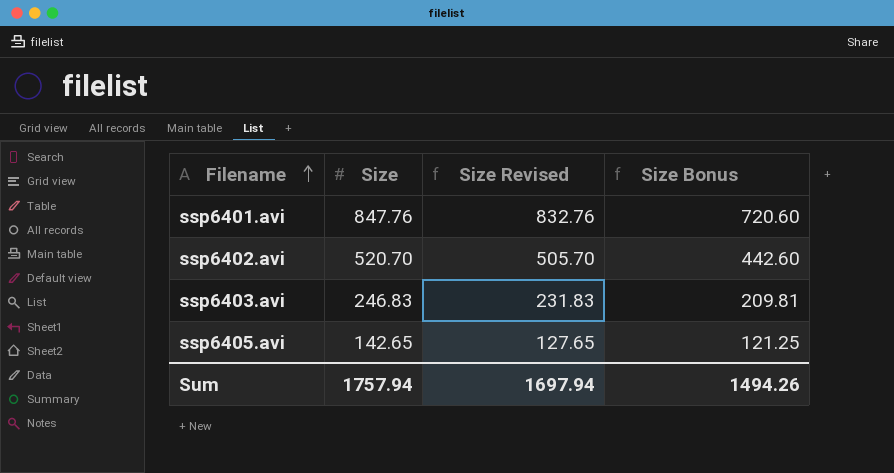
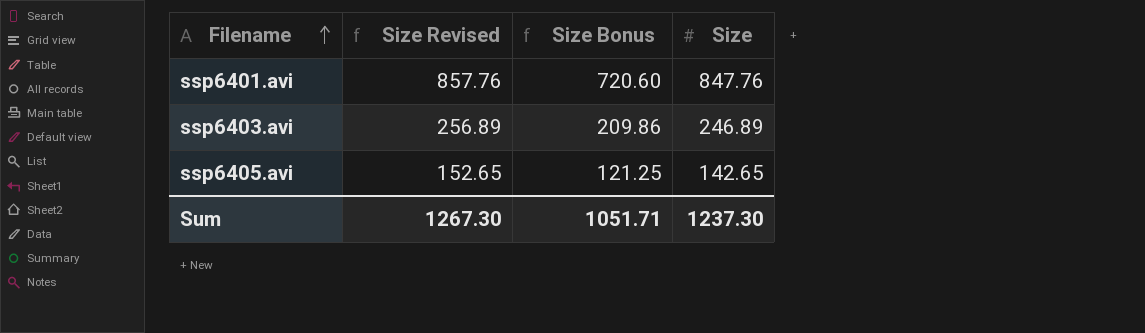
column Size Revised | formula: [Size] - 15 -> [Size] + 10
column Size | position: 2 -> 4
row ssp6402.avi: 520.70 | 505.70 | 442.60 -> none
ssp6403.avi | Size Bonus: 209.81 -> 209.86
ssp6403.avi | Size: 246.83 -> 246.89
Sum | Size Revised: 1697.94 -> 1267.30
Sum | Size Bonus: 1494.26 -> 1051.71
Sum | Size: 1757.94 -> 1237.30

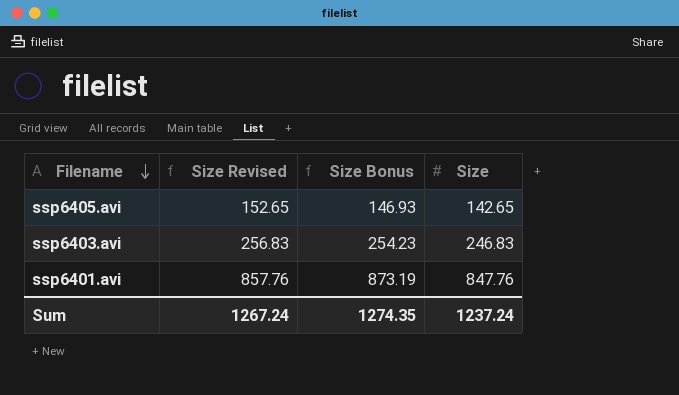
row order: Filename ascending -> Filename descending
column Size Bonus | formula: [Size] * 0.85 -> [Size] * 1.03
ssp6403.avi | Size Revised: 256.89 -> 256.83
ssp6403.avi | Size: 246.89 -> 246.83
Sum | Size Revised: 1267.30 -> 1267.24
Sum | Size Bonus: 1051.71 -> 1274.35
Sum | Size: 1237.30 -> 1237.24

